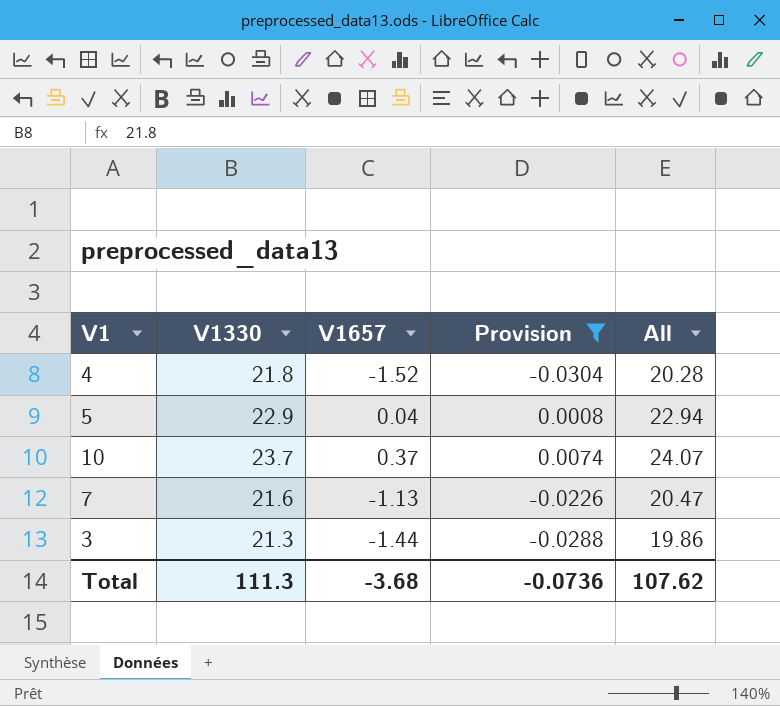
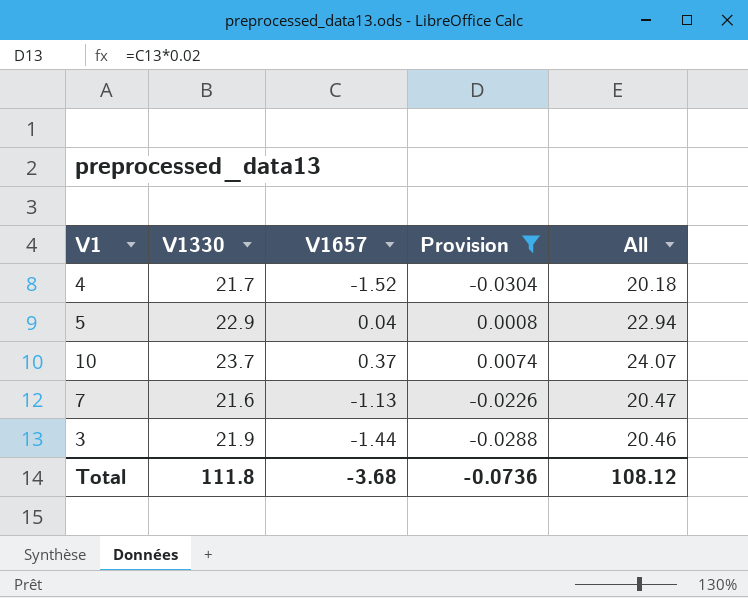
4 | V1330: 21.8 -> 21.7
4 | All: 20.28 -> 20.18
3 | V1330: 21.3 -> 21.9
3 | All: 19.86 -> 20.46
Total | V1330: 111.3 -> 111.8
Total | All: 107.62 -> 108.12

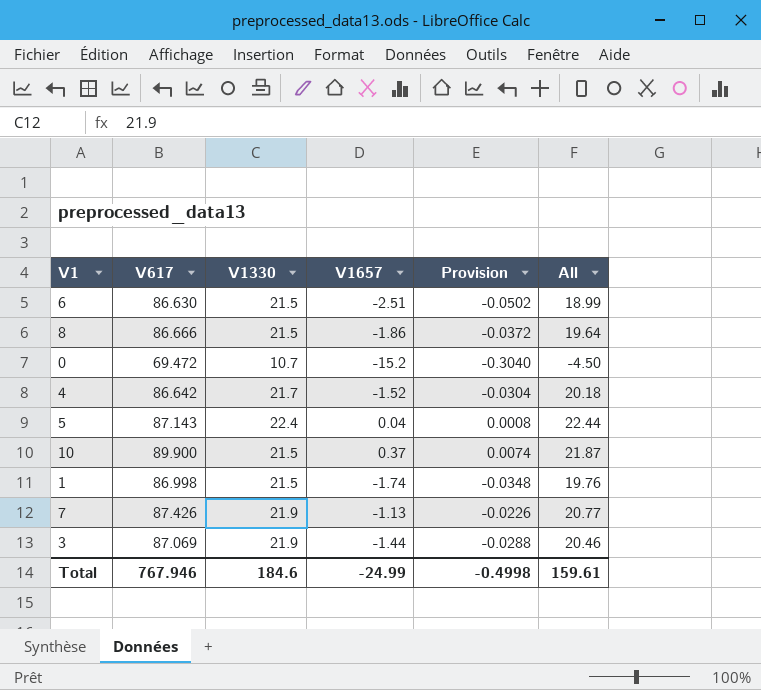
filter: Provision >= -0.0304 -> none
column V617 | position: none -> 2
5 | V1330: 22.9 -> 22.4
5 | All: 22.94 -> 22.44
10 | V1330: 23.7 -> 21.5
10 | All: 24.07 -> 21.87
7 | V1330: 21.6 -> 21.9
7 | All: 20.47 -> 20.77
Total | V1330: 111.8 -> 184.6
Total | V1657: -3.68 -> -24.99
Total | Provision: -0.0736 -> -0.4998
Total | All: 108.12 -> 159.61

